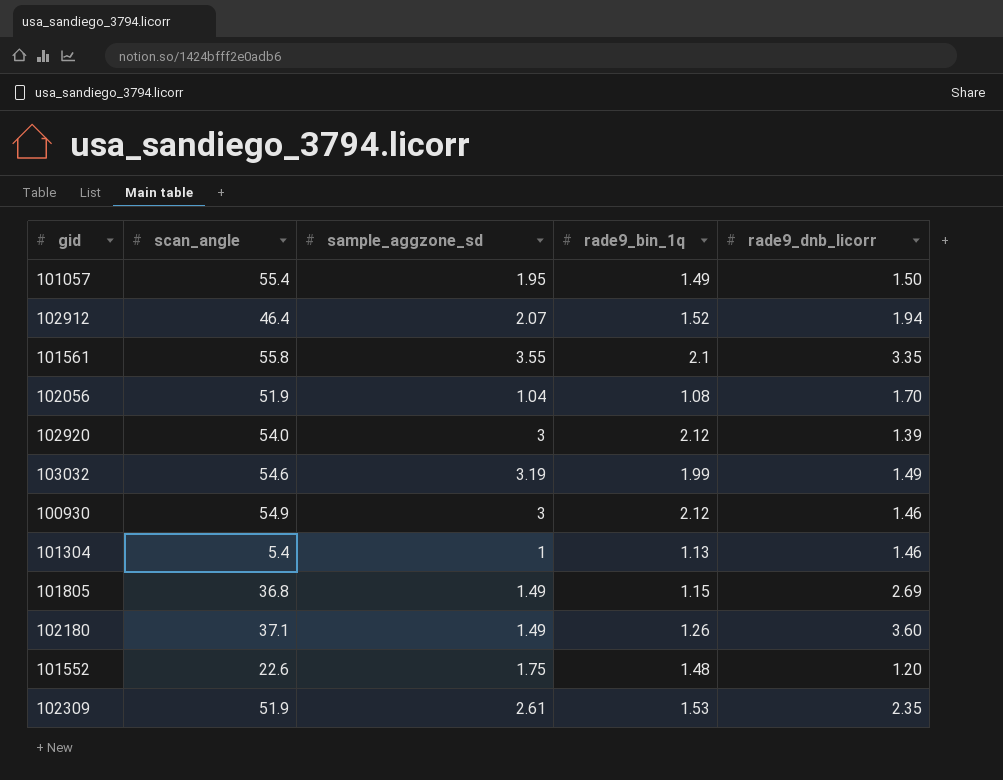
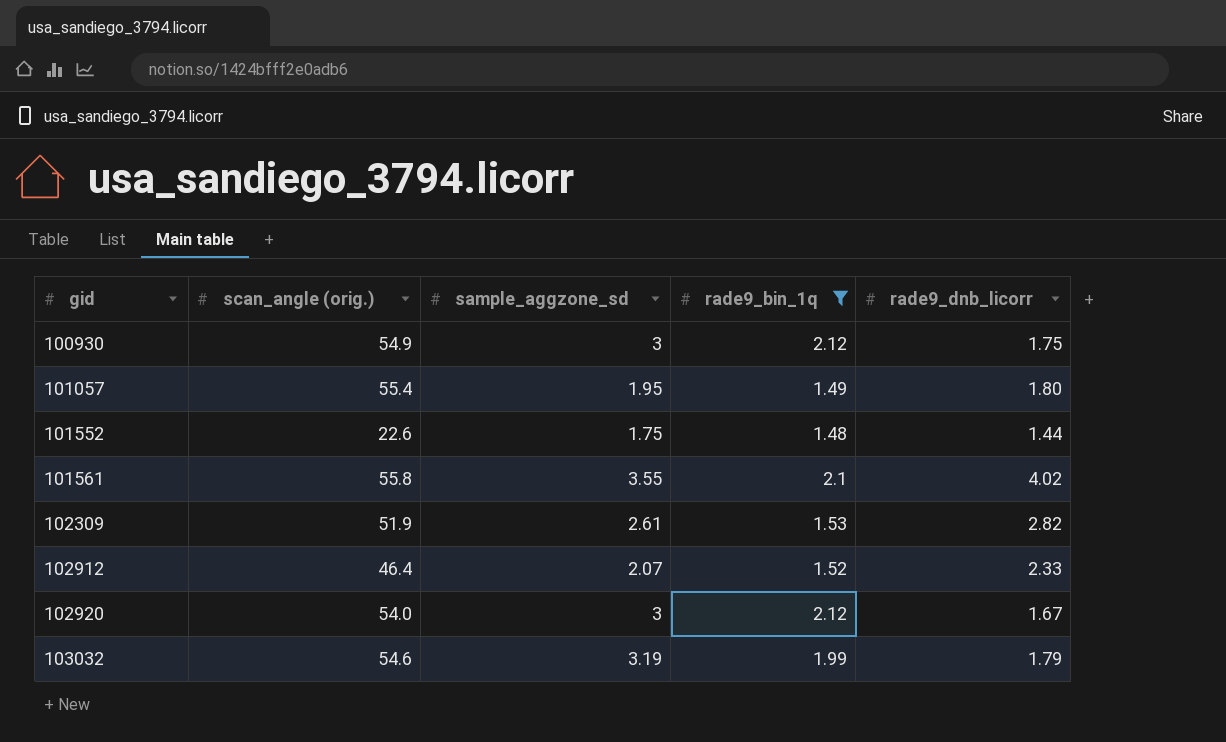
filter: none -> rade9_bin_1q >= 1.48
row order: none -> gid ascending
column name: scan_angle -> scan_angle (orig.)
100930 | rade9_dnb_licorr: 1.46 -> 1.75
101057 | rade9_dnb_licorr: 1.50 -> 1.80
101552 | rade9_dnb_licorr: 1.20 -> 1.44
101561 | rade9_dnb_licorr: 3.35 -> 4.02
102309 | rade9_dnb_licorr: 2.35 -> 2.82
102912 | rade9_dnb_licorr: 1.94 -> 2.33
102920 | rade9_dnb_licorr: 1.39 -> 1.67
103032 | rade9_dnb_licorr: 1.49 -> 1.79

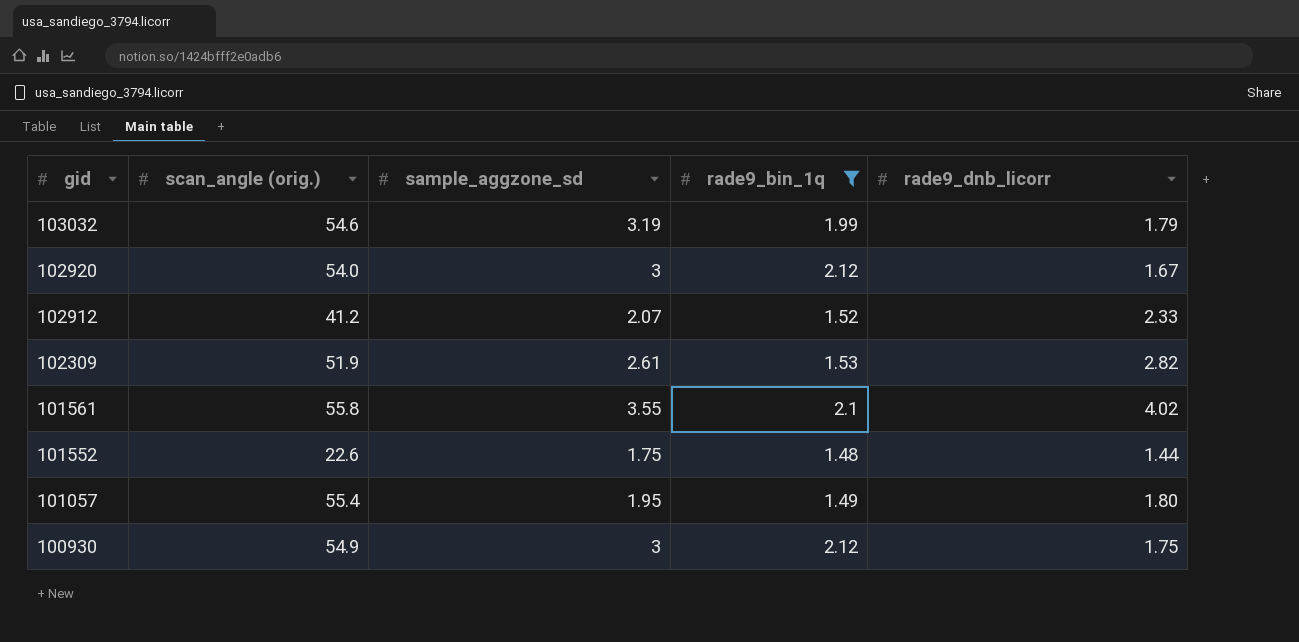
row order: gid ascending -> gid descending
102912 | scan_angle (orig.): 46.4 -> 41.2

